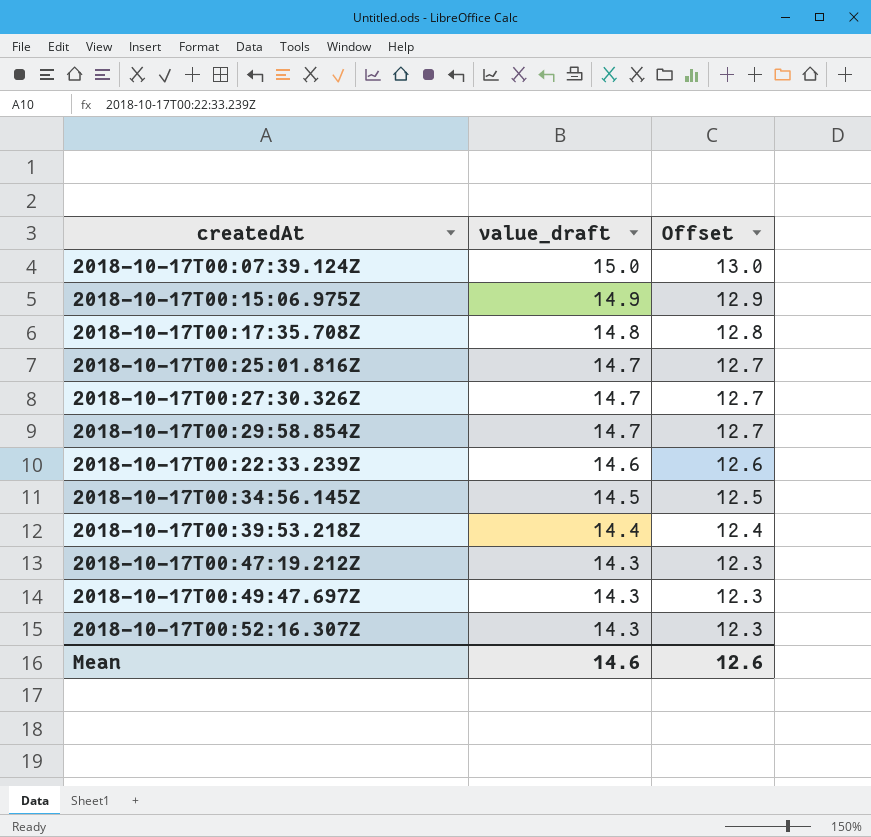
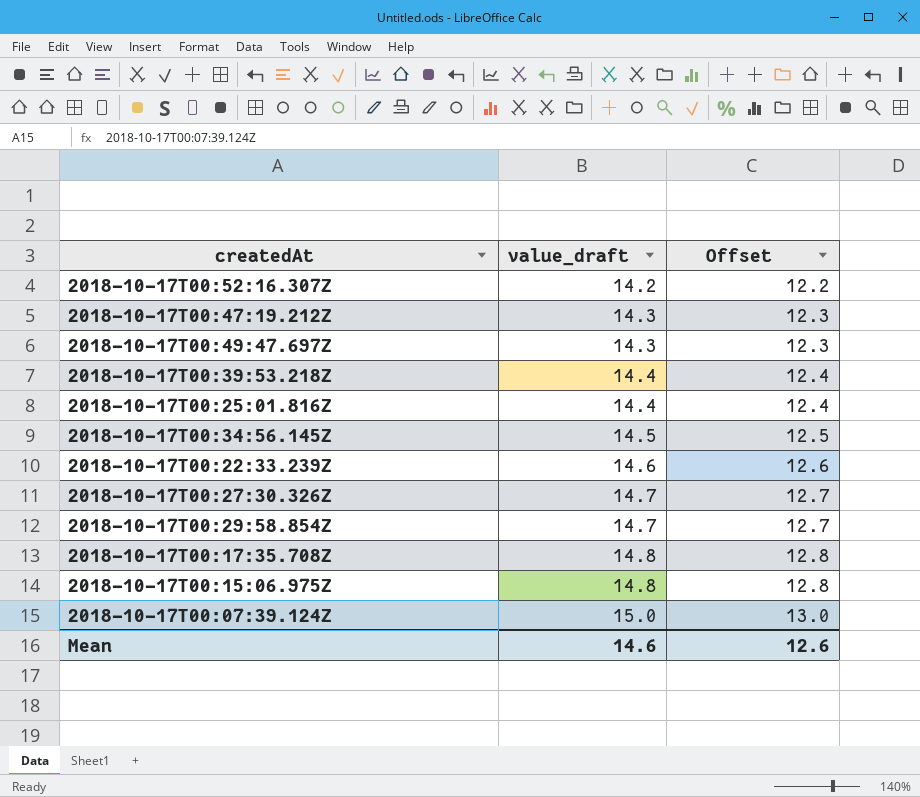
row order: value_draft descending -> value_draft ascending
2018-10-17T00:52:16.307Z | value_draft: 14.3 -> 14.2
2018-10-17T00:52:16.307Z | Offset: 12.3 -> 12.2
2018-10-17T00:25:01.816Z | value_draft: 14.7 -> 14.4
2018-10-17T00:25:01.816Z | Offset: 12.7 -> 12.4
2018-10-17T00:15:06.975Z | value_draft: 14.9 -> 14.8
2018-10-17T00:15:06.975Z | Offset: 12.9 -> 12.8

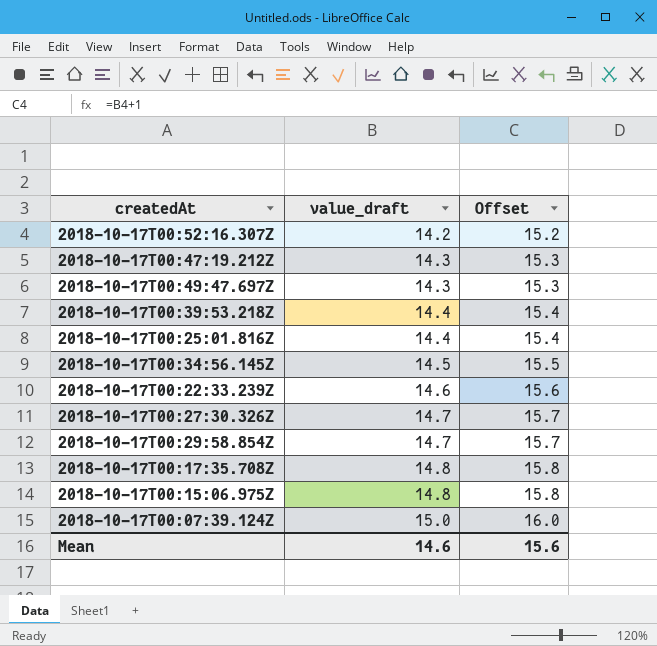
column Offset | formula: [value_draft] - 2 -> [value_draft] + 1
Mean | Offset: 12.6 -> 15.6

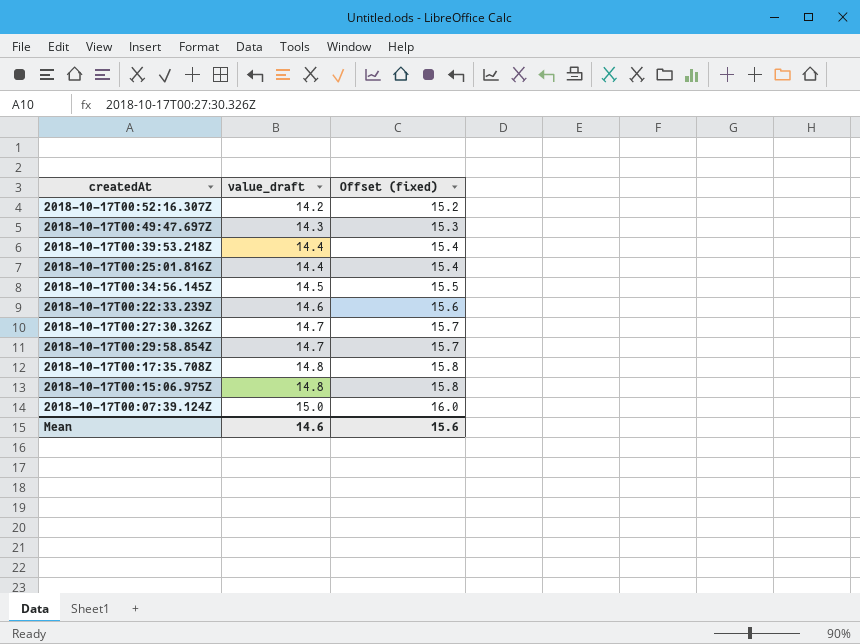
column name: Offset -> Offset (fixed)
row 2018-10-17T00:47:19.212Z: 14.3 | 15.3 -> none

